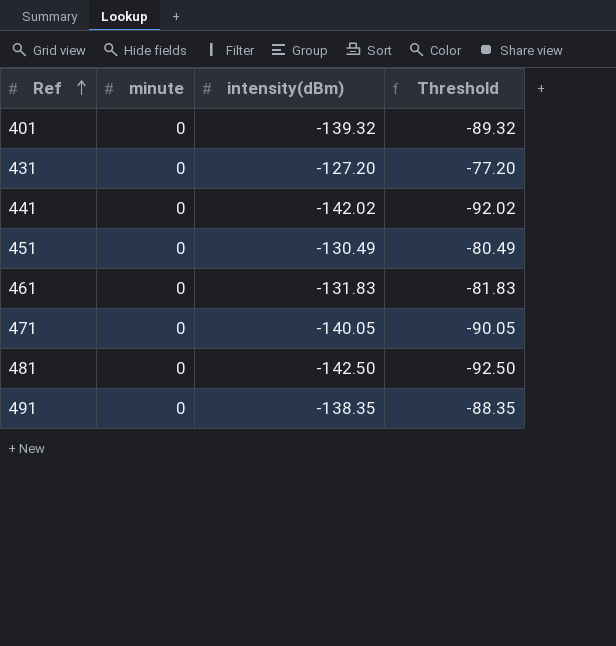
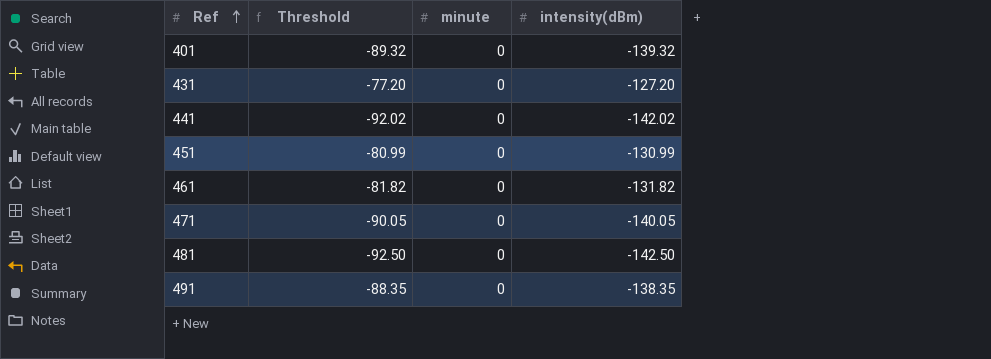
column Threshold | position: 4 -> 2
451 | Threshold: -80.49 -> -80.99
451 | intensity(dBm): -130.49 -> -130.99
461 | Threshold: -81.83 -> -81.82
461 | intensity(dBm): -131.83 -> -131.82

